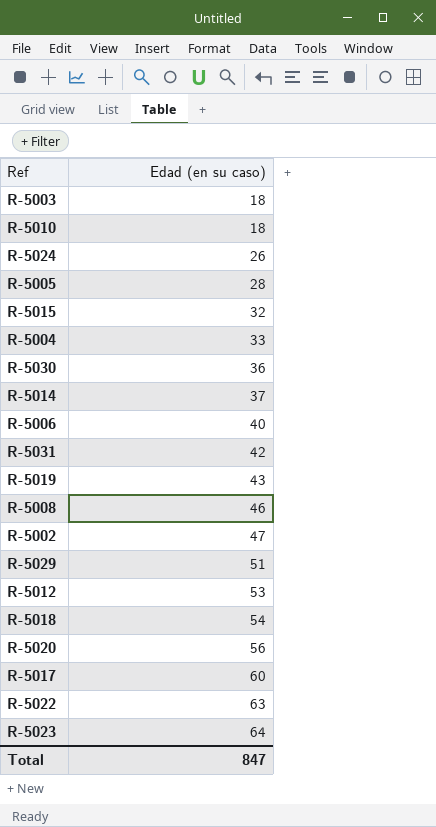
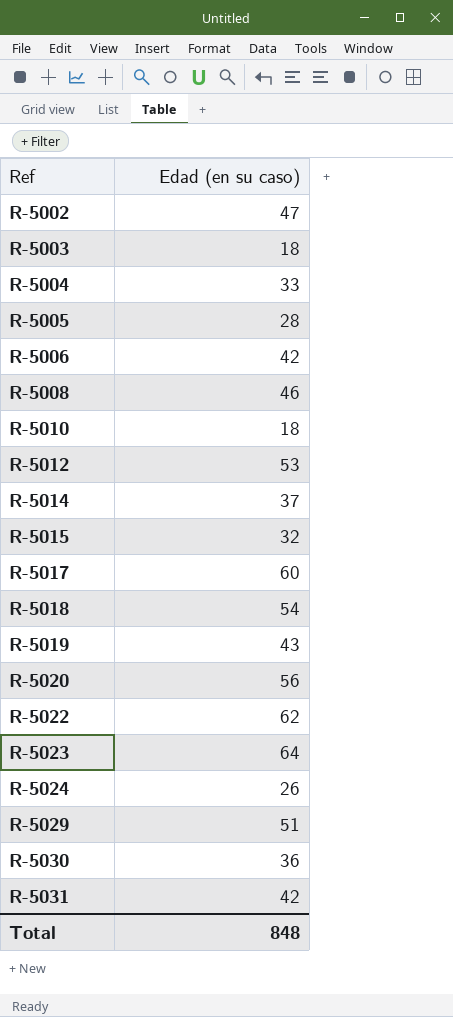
row order: Edad (en su caso) ascending -> Ref ascending
R-5006 | Edad (en su caso): 40 -> 42
R-5022 | Edad (en su caso): 63 -> 62
Total | Edad (en su caso): 847 -> 848

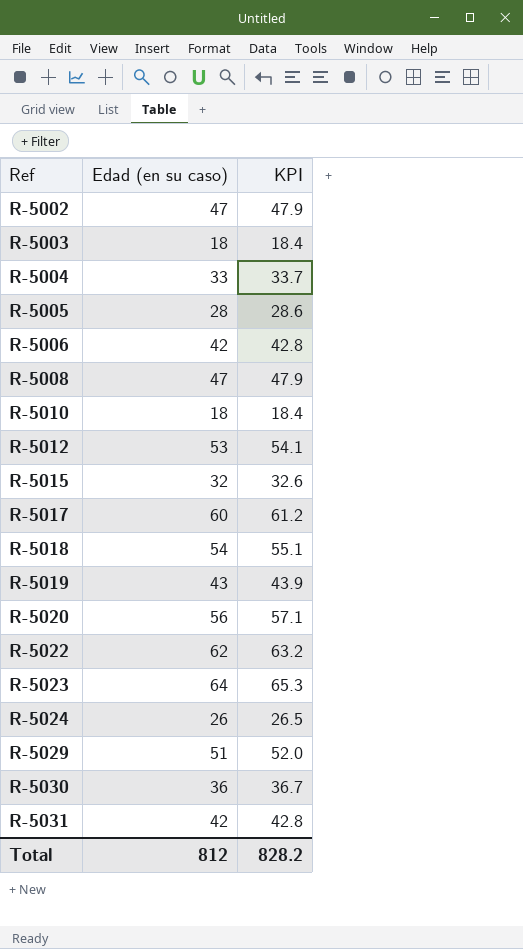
column KPI | formula: none -> [Edad (en su caso)] * 1.02
row R-5014: 37 -> none
R-5008 | Edad (en su caso): 46 -> 47
Total | Edad (en su caso): 848 -> 812

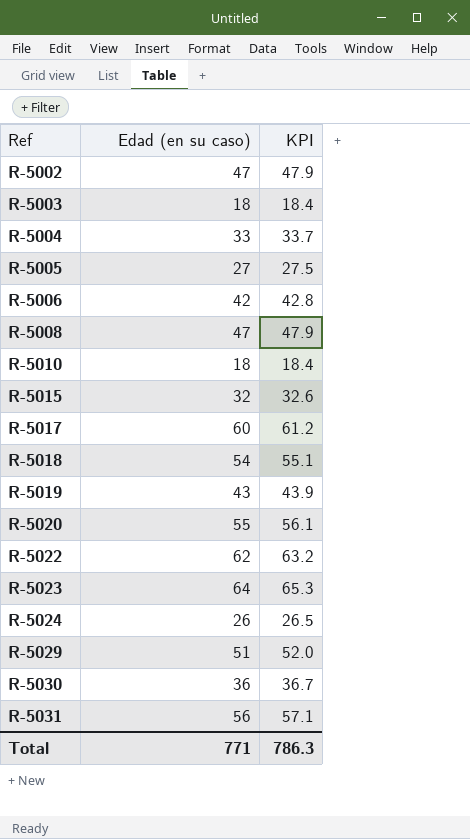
row R-5012: 53 | 54.1 -> none
R-5005 | Edad (en su caso): 28 -> 27
R-5005 | KPI: 28.6 -> 27.5
R-5020 | Edad (en su caso): 56 -> 55
R-5020 | KPI: 57.1 -> 56.1
R-5031 | Edad (en su caso): 42 -> 56
R-5031 | KPI: 42.8 -> 57.1
Total | Edad (en su caso): 812 -> 771
Total | KPI: 828.2 -> 786.3

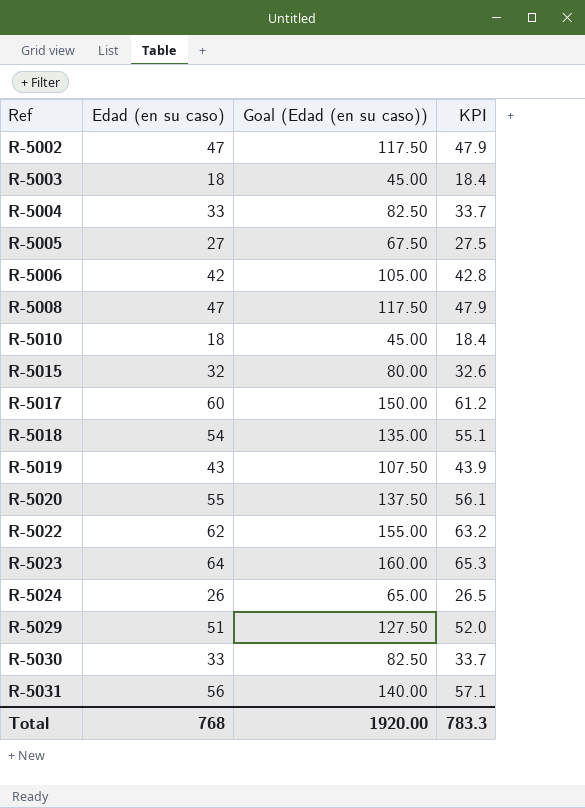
column Goal (Edad (en su caso)) | formula: none -> [Edad (en su caso)] * 2.5
R-5030 | Edad (en su caso): 36 -> 33
R-5030 | KPI: 36.7 -> 33.7
Total | Edad (en su caso): 771 -> 768
Total | KPI: 786.3 -> 783.3

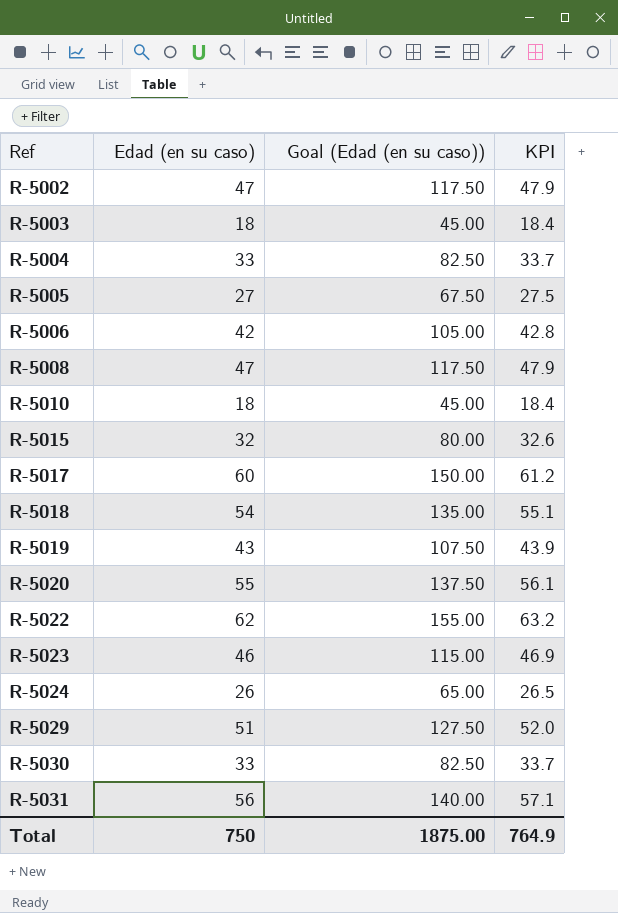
R-5023 | Edad (en su caso): 64 -> 46
R-5023 | Goal (Edad (en su caso)): 160.00 -> 115.00
R-5023 | KPI: 65.3 -> 46.9
Total | Edad (en su caso): 768 -> 750
Total | Goal (Edad (en su caso)): 1920.00 -> 1875.00
Total | KPI: 783.3 -> 764.9

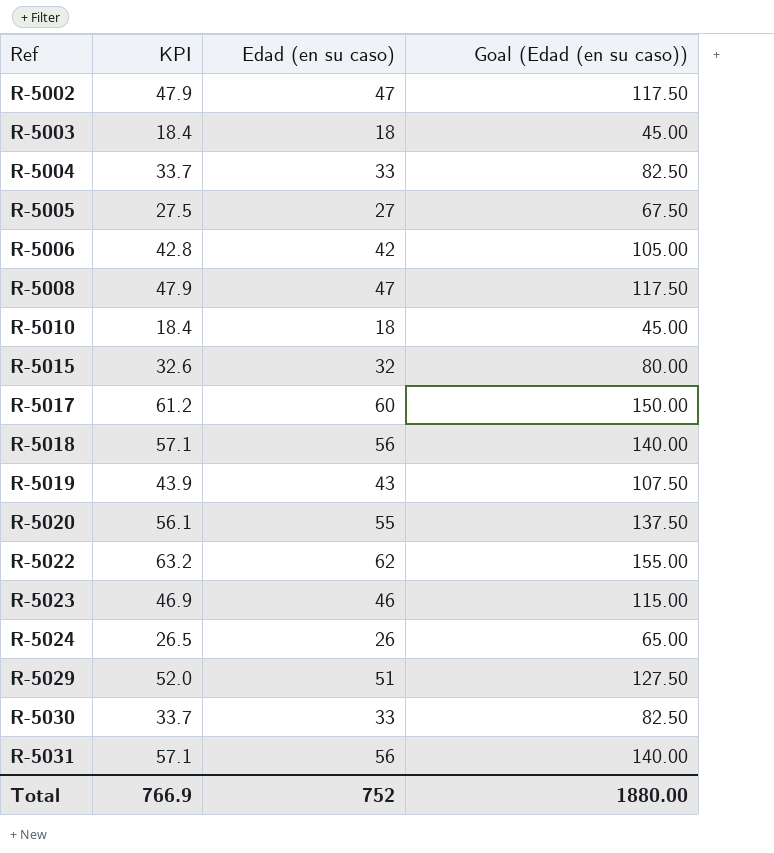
column KPI | position: 4 -> 2
R-5018 | KPI: 55.1 -> 57.1
R-5018 | Edad (en su caso): 54 -> 56
R-5018 | Goal (Edad (en su caso)): 135.00 -> 140.00
Total | KPI: 764.9 -> 766.9
Total | Edad (en su caso): 750 -> 752
Total | Goal (Edad (en su caso)): 1875.00 -> 1880.00

